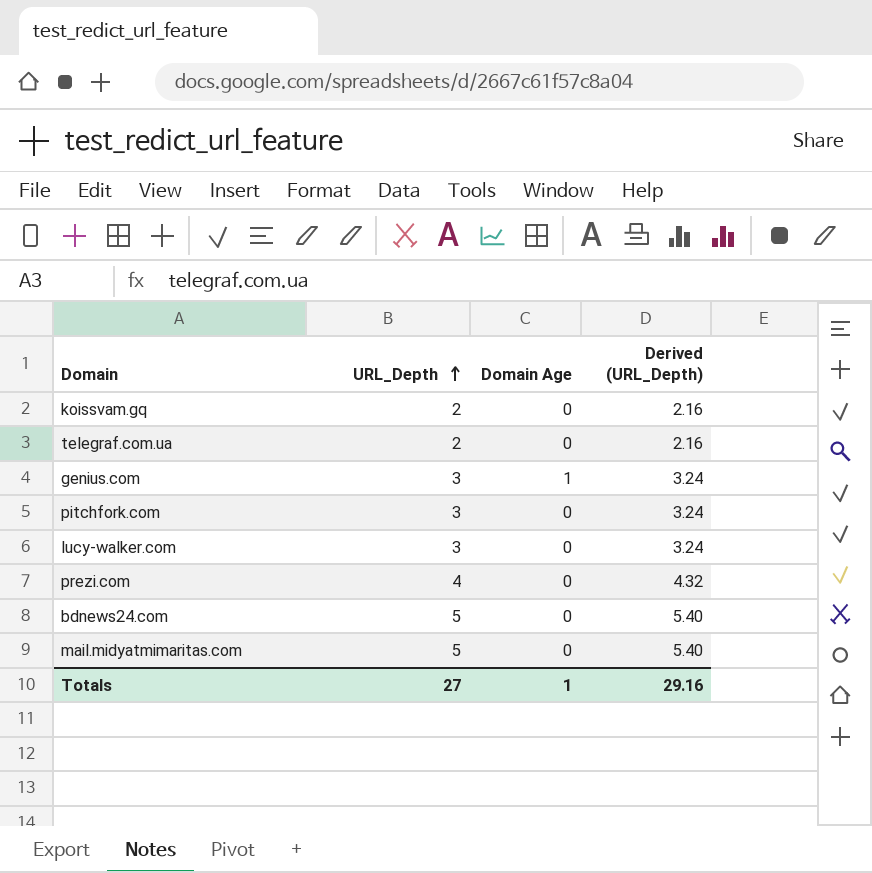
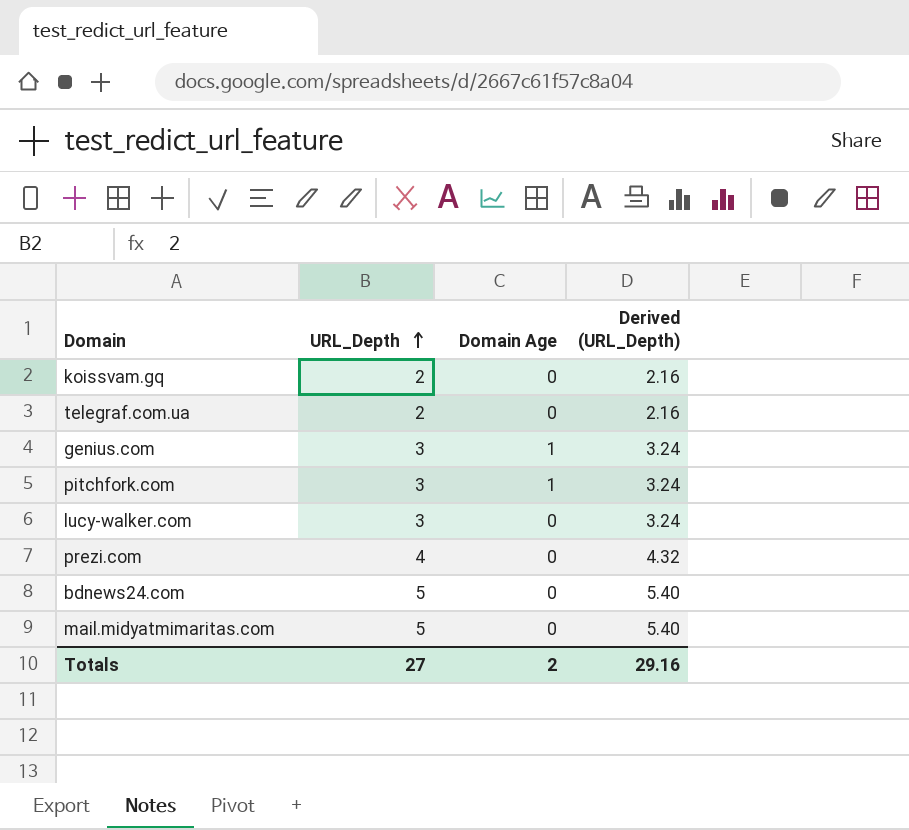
pitchfork.com | Domain Age: 0 -> 1
Totals | Domain Age: 1 -> 2

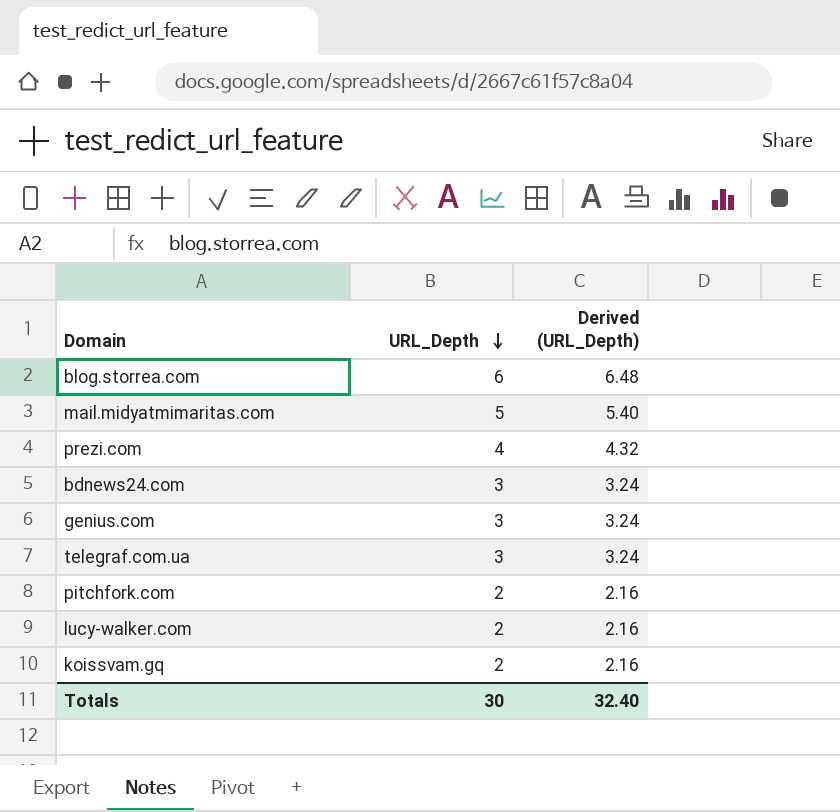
row order: URL_Depth ascending -> URL_Depth descending
column Domain Age | position: 3 -> none
row blog.storrea.com: none -> 6 | 6.48
bdnews24.com | URL_Depth: 5 -> 3
bdnews24.com | Derived (URL_Depth): 5.40 -> 3.24
telegraf.com.ua | URL_Depth: 2 -> 3
telegraf.com.ua | Derived (URL_Depth): 2.16 -> 3.24
pitchfork.com | URL_Depth: 3 -> 2
pitchfork.com | Derived (URL_Depth): 3.24 -> 2.16
lucy-walker.com | URL_Depth: 3 -> 2
lucy-walker.com | Derived (URL_Depth): 3.24 -> 2.16
Totals | URL_Depth: 27 -> 30
Totals | Derived (URL_Depth): 29.16 -> 32.40

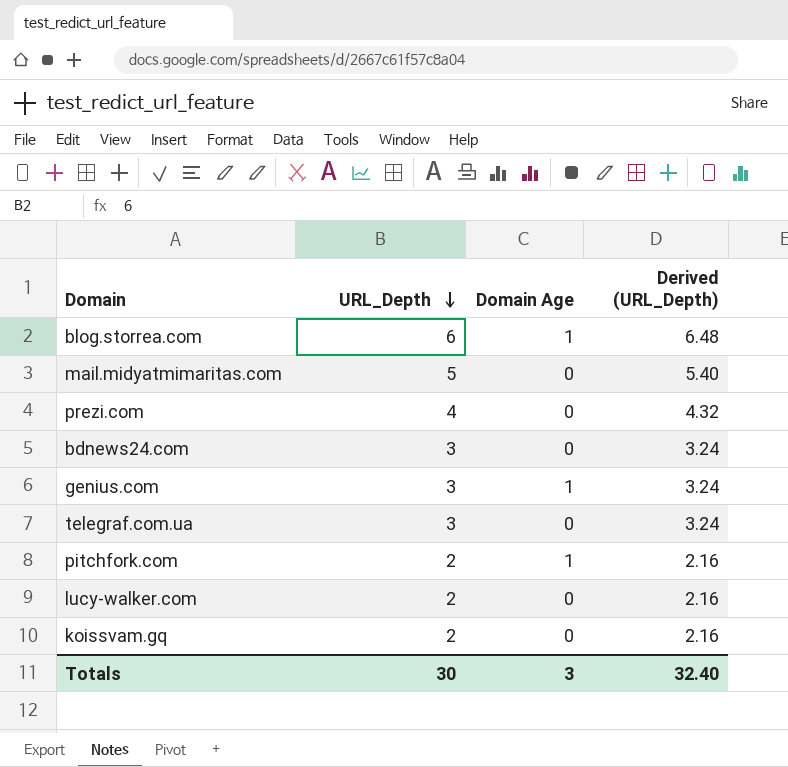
column Domain Age | position: none -> 3

